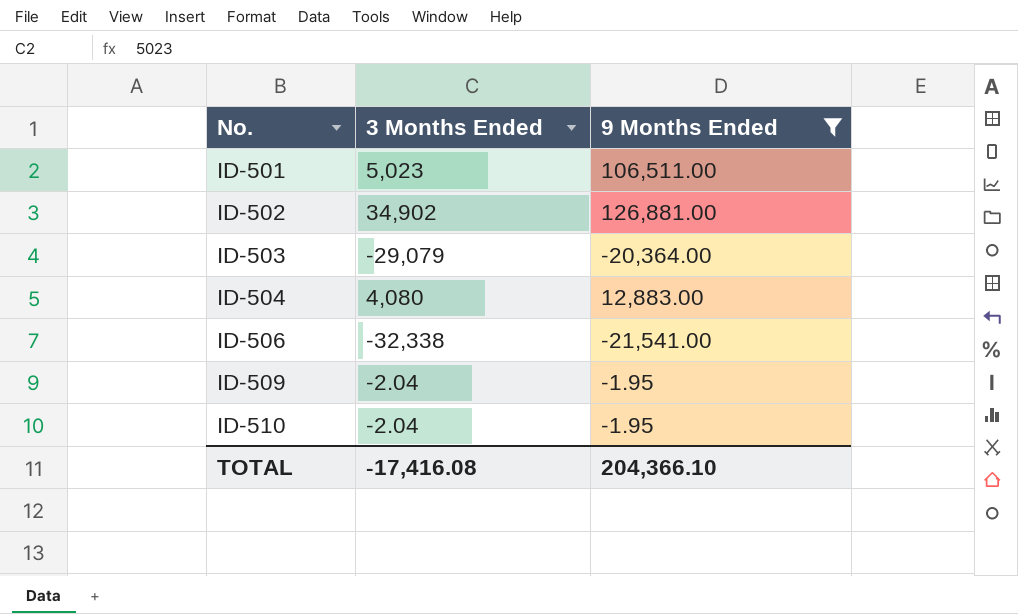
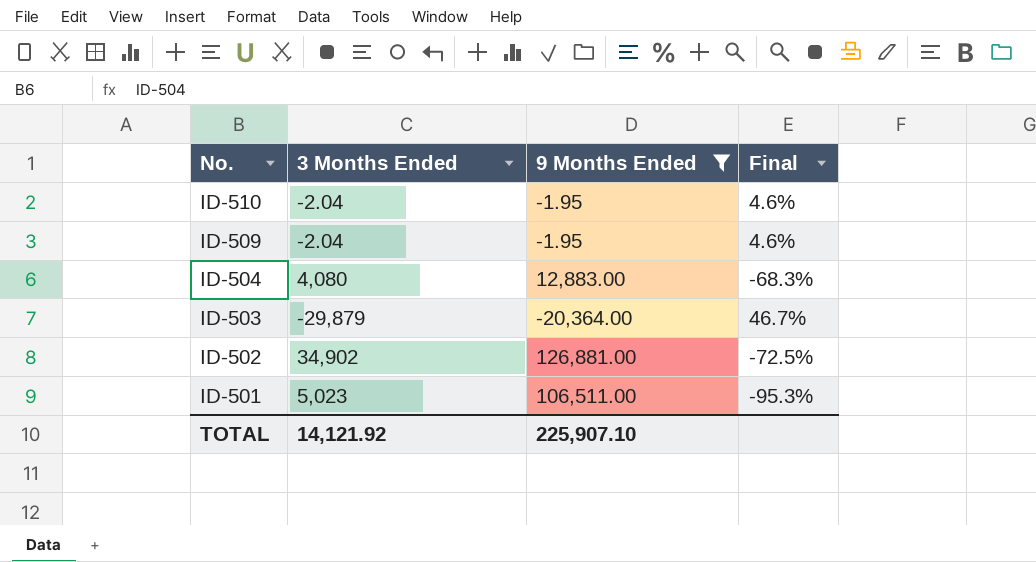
row order: No. ascending -> No. descending
column Final | formula: none -> ([3 Months Ended] - [9 Months Ended]) / [9 Months Ended]
row ID-506: -32,338 | -21,541.00 -> none
ID-503 | 3 Months Ended: -29,079 -> -29,879
TOTAL | 3 Months Ended: -17,416.08 -> 14,121.92
TOTAL | 9 Months Ended: 204,366.10 -> 225,907.10

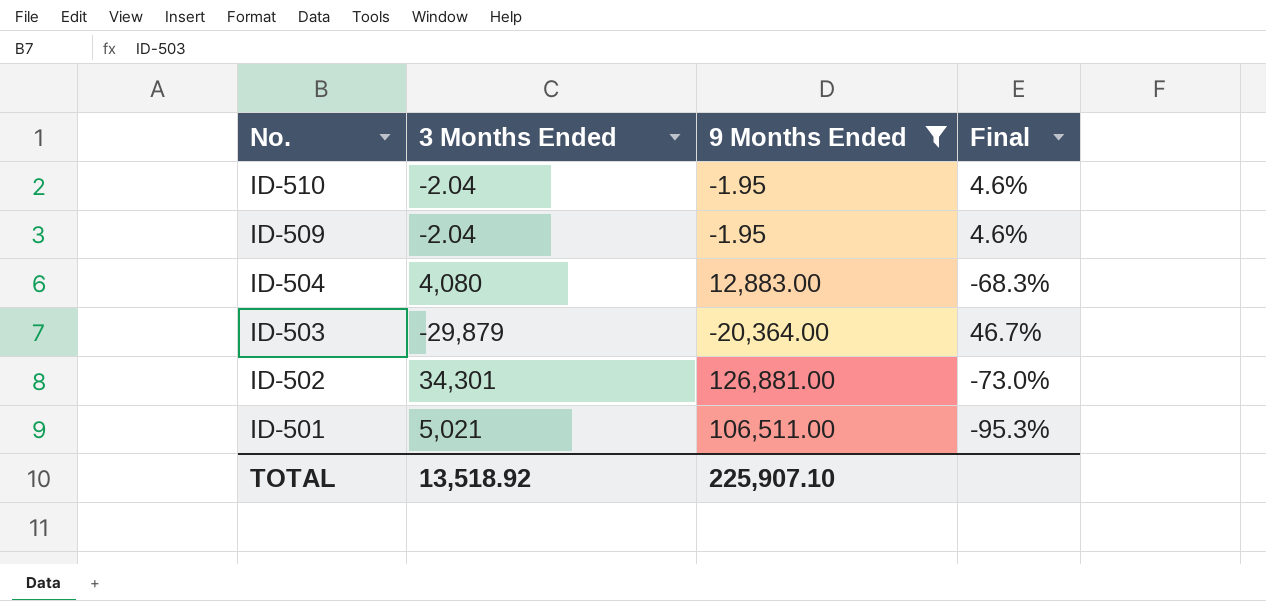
ID-502 | 3 Months Ended: 34,902 -> 34,301
ID-502 | Final: -72.5% -> -73.0%
ID-501 | 3 Months Ended: 5,023 -> 5,021
TOTAL | 3 Months Ended: 14,121.92 -> 13,518.92

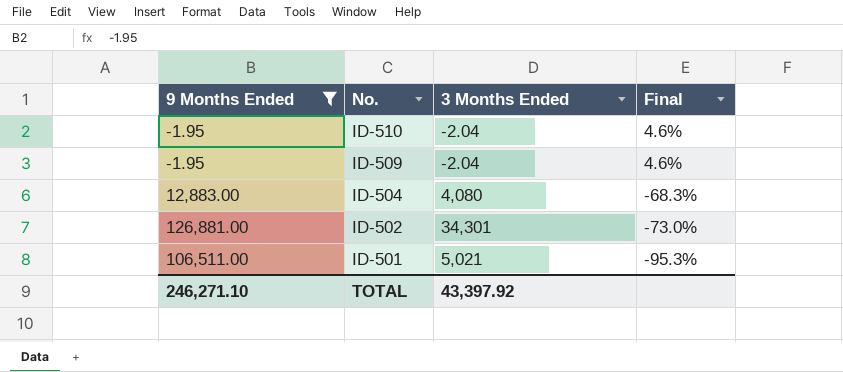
column 9 Months Ended | position: 3 -> 1
row ID-503: -29,879 | -20,364.00 | 46.7% -> none
TOTAL | 9 Months Ended: 225,907.10 -> 246,271.10
TOTAL | 3 Months Ended: 13,518.92 -> 43,397.92

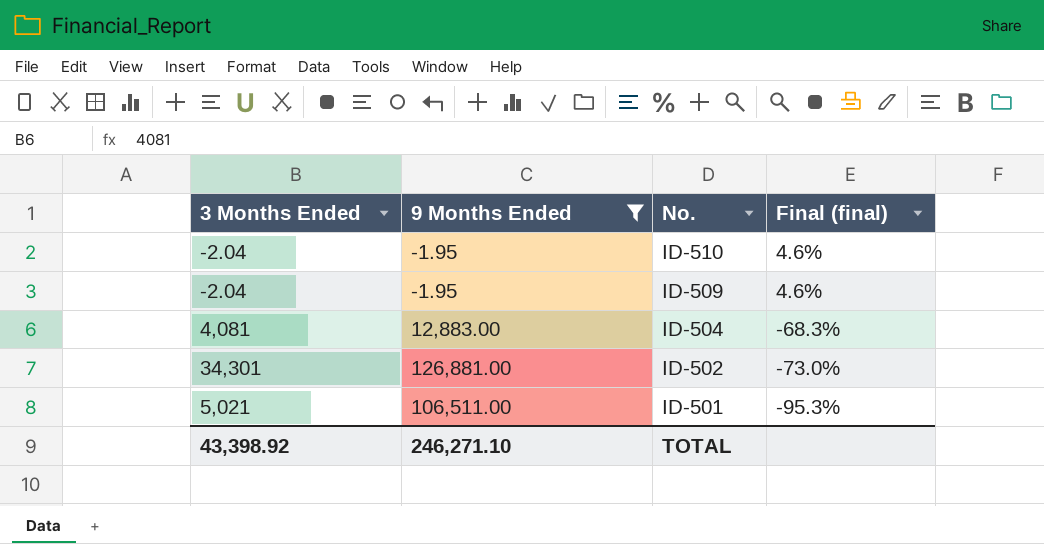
column 3 Months Ended | position: 3 -> 1
column name: Final -> Final (final)
ID-504 | 3 Months Ended: 4,080 -> 4,081
TOTAL | 3 Months Ended: 43,397.92 -> 43,398.92

